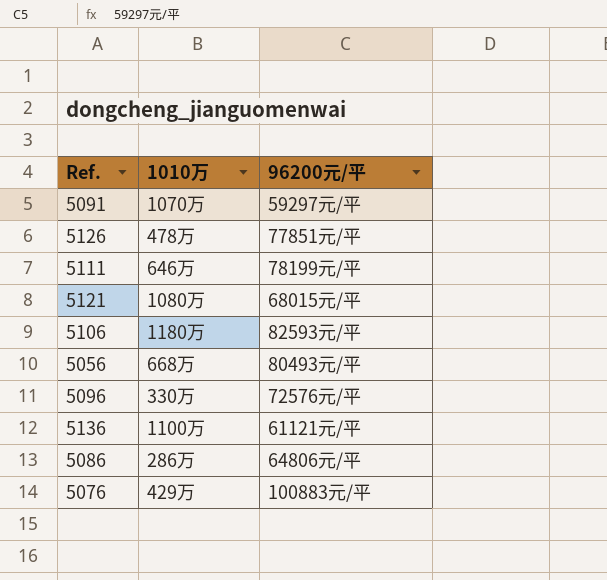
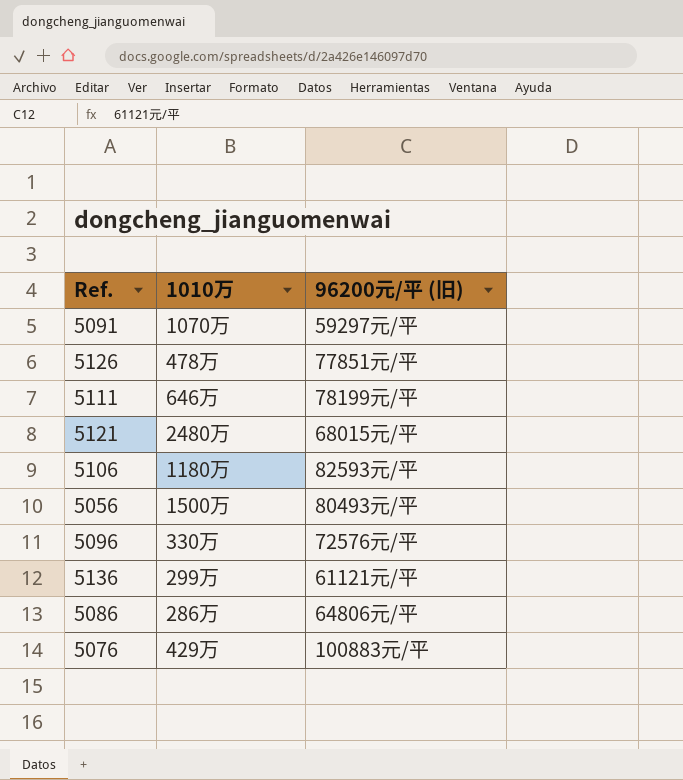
column name: 96200元/平 -> 96200元/平 (旧)
5121 | 1010万: 1080万 -> 2480万
5056 | 1010万: 668万 -> 1500万
5136 | 1010万: 1100万 -> 299万

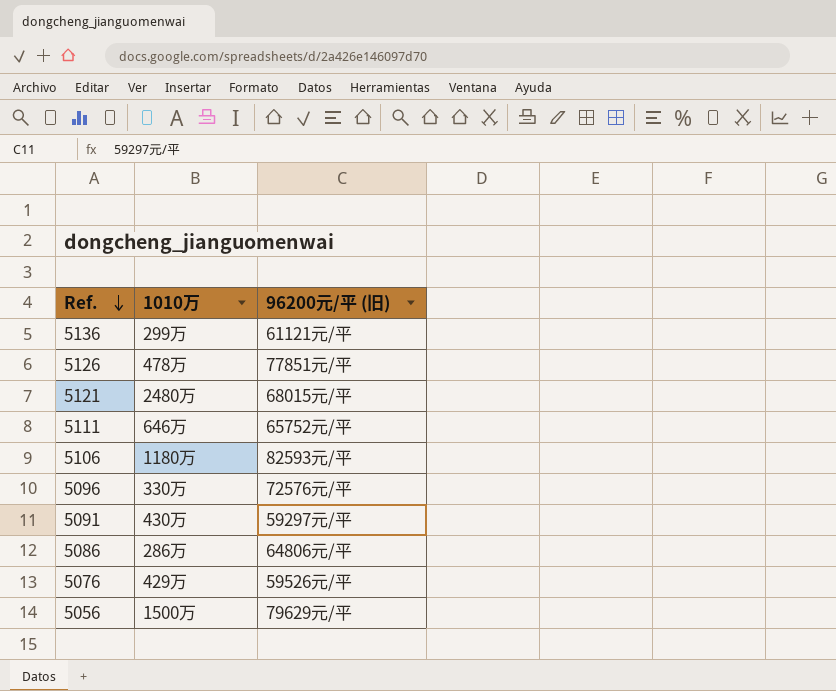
row order: none -> Ref. descending
5111 | 96200元/平 (旧): 78199元/平 -> 65752元/平
5091 | 1010万: 1070万 -> 430万
5076 | 96200元/平 (旧): 100883元/平 -> 59526元/平
5056 | 96200元/平 (旧): 80493元/平 -> 79629元/平

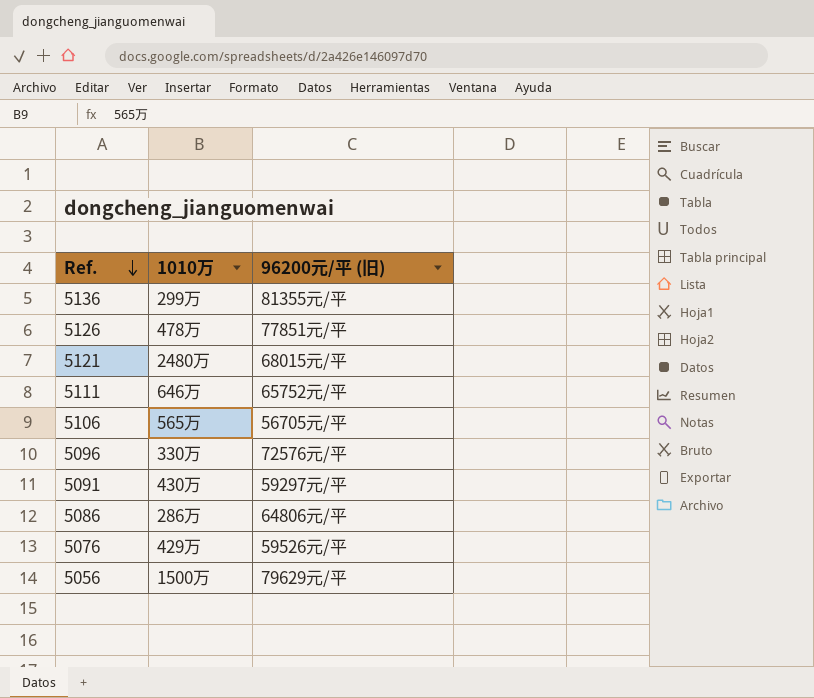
5136 | 96200元/平 (旧): 61121元/平 -> 81355元/平
5106 | 1010万: 1180万 -> 565万
5106 | 96200元/平 (旧): 82593元/平 -> 56705元/平

